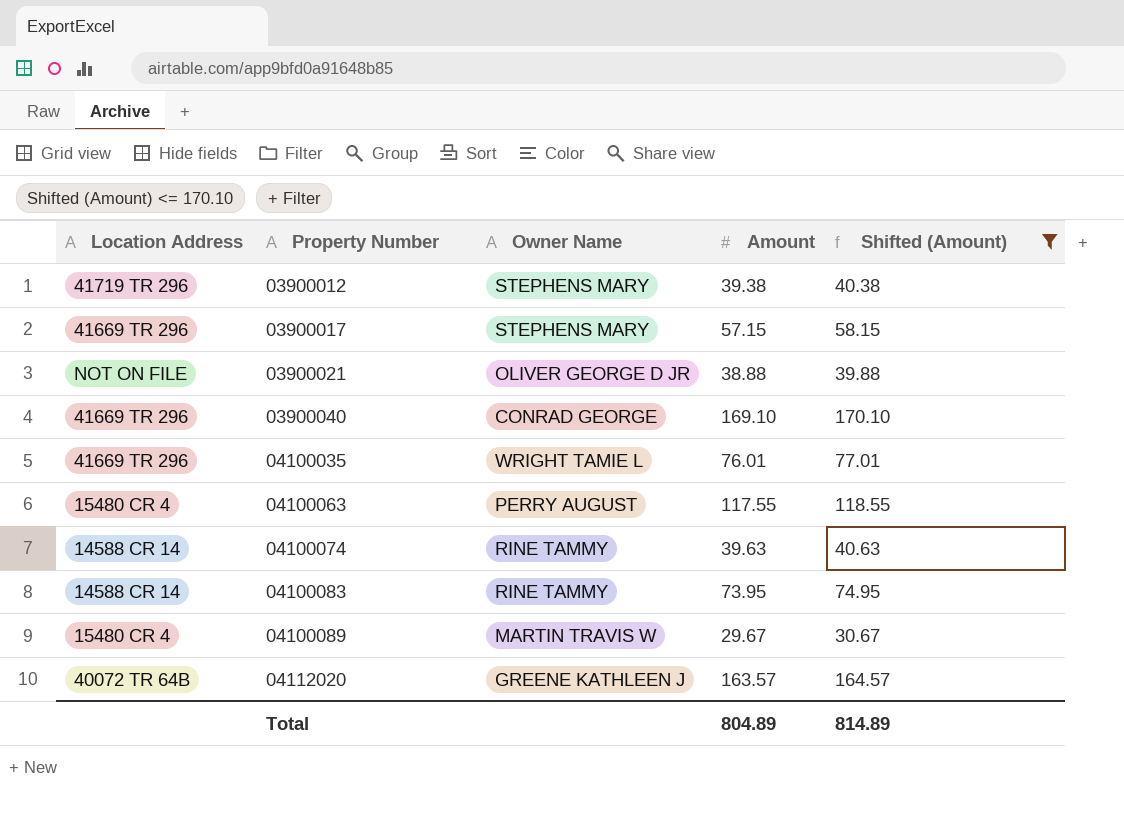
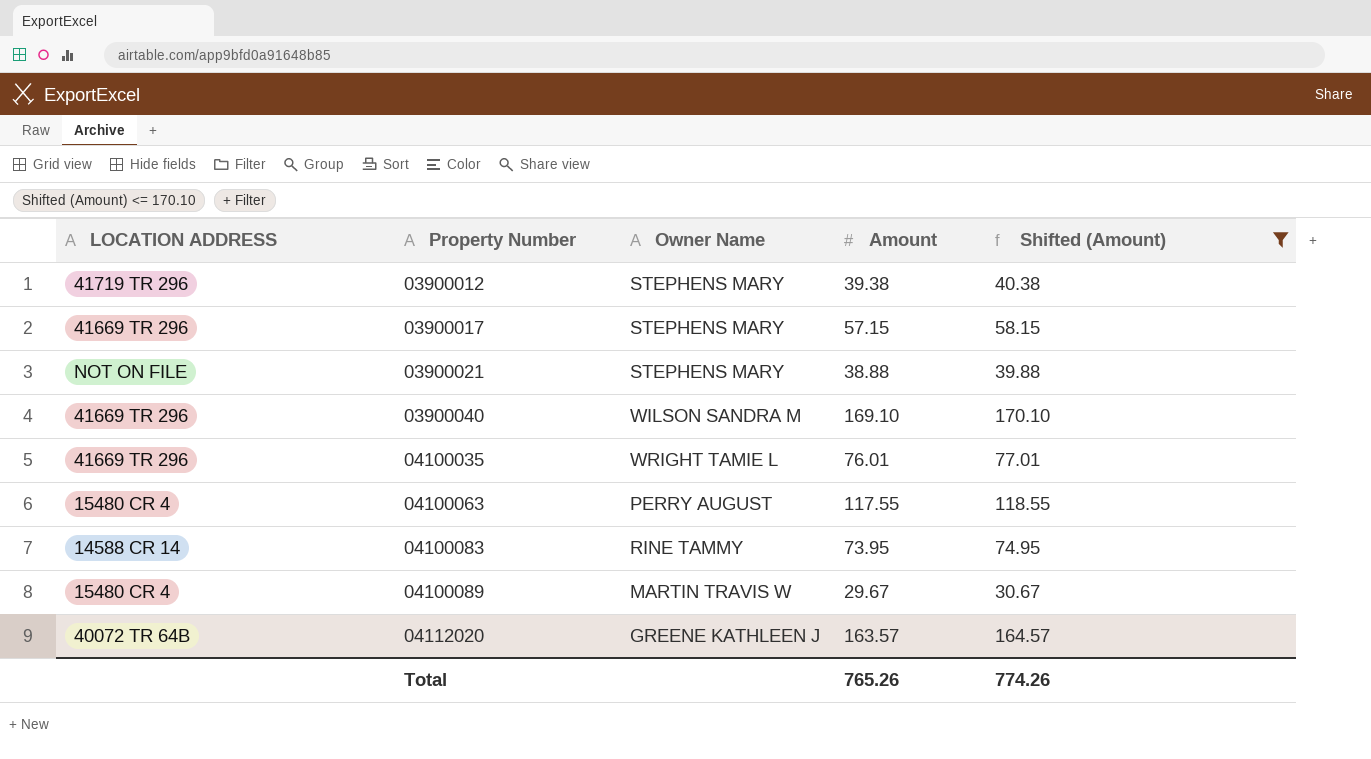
column name: Location Address -> LOCATION ADDRESS
row 04100074: 14588 CR 14 | RINE TAMMY | 39.63 | 40.63 -> none
03900021 | Owner Name: OLIVER GEORGE D JR -> STEPHENS MARY
03900040 | Owner Name: CONRAD GEORGE -> WILSON SANDRA M
Total | Amount: 804.89 -> 765.26
Total | Shifted (Amount): 814.89 -> 774.26

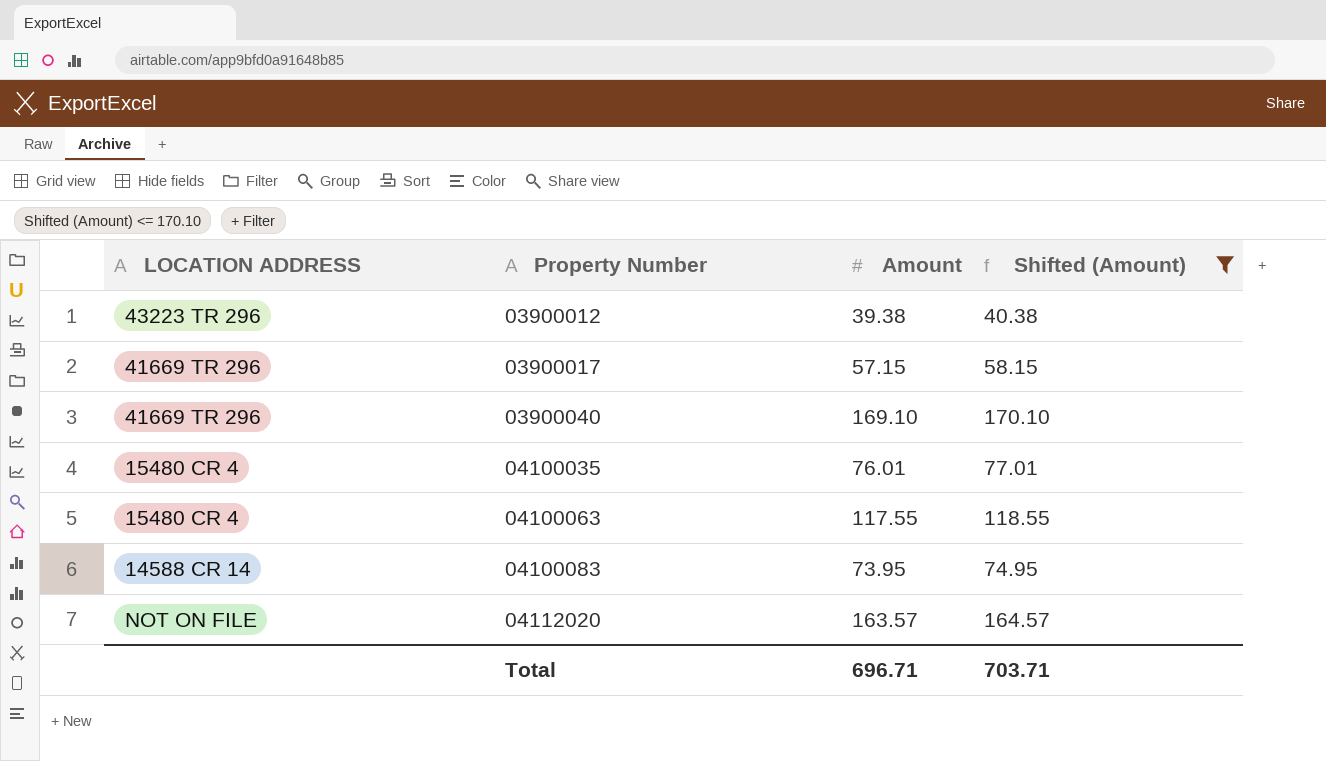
column Owner Name | position: 3 -> none
row 03900021: NOT ON FILE | STEPHENS MARY | 38.88 | 39.88 -> none
row 04100089: 15480 CR 4 | MARTIN TRAVIS W | 29.67 | 30.67 -> none
03900012 | LOCATION ADDRESS: 41719 TR 296 -> 43223 TR 296
04100035 | LOCATION ADDRESS: 41669 TR 296 -> 15480 CR 4
04112020 | LOCATION ADDRESS: 40072 TR 64B -> NOT ON FILE
Total | Amount: 765.26 -> 696.71
Total | Shifted (Amount): 774.26 -> 703.71

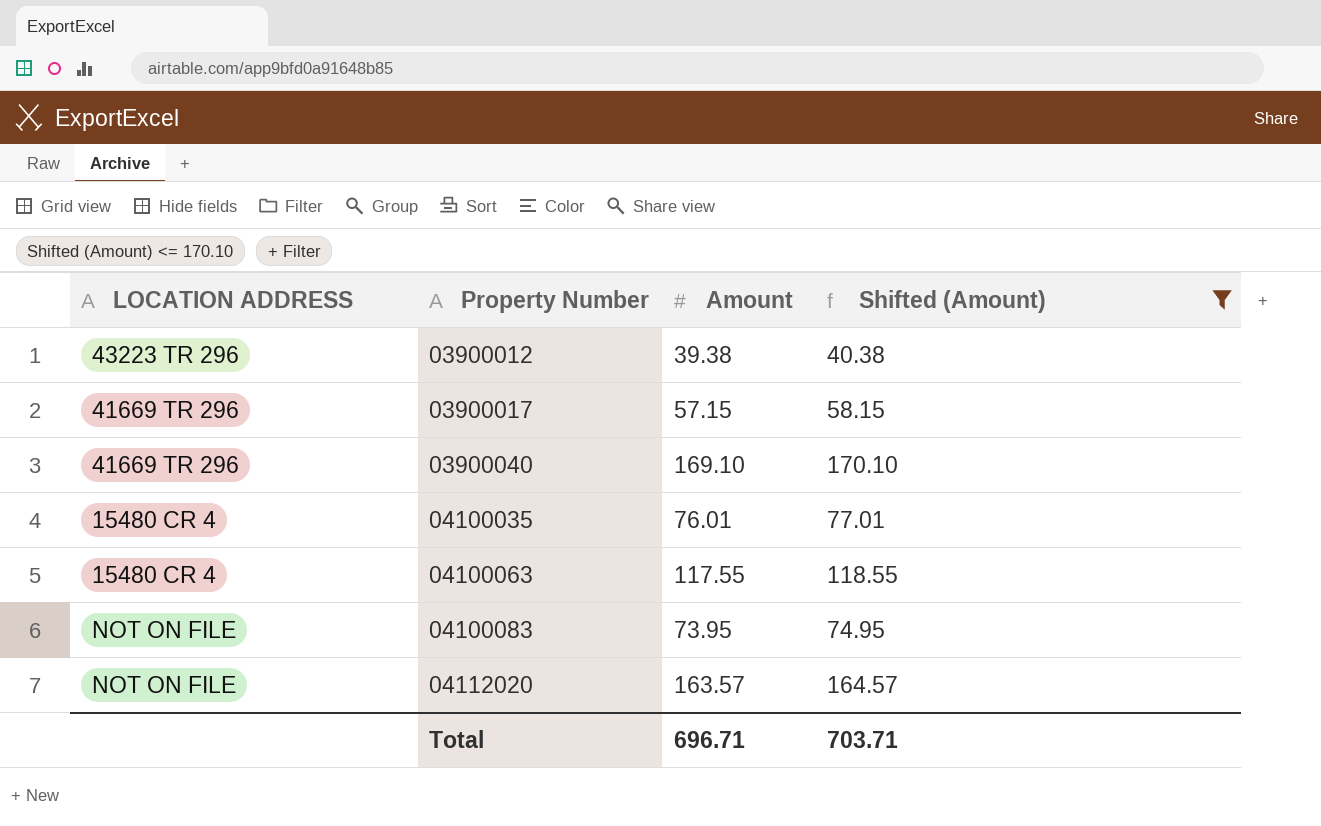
04100083 | LOCATION ADDRESS: 14588 CR 14 -> NOT ON FILE

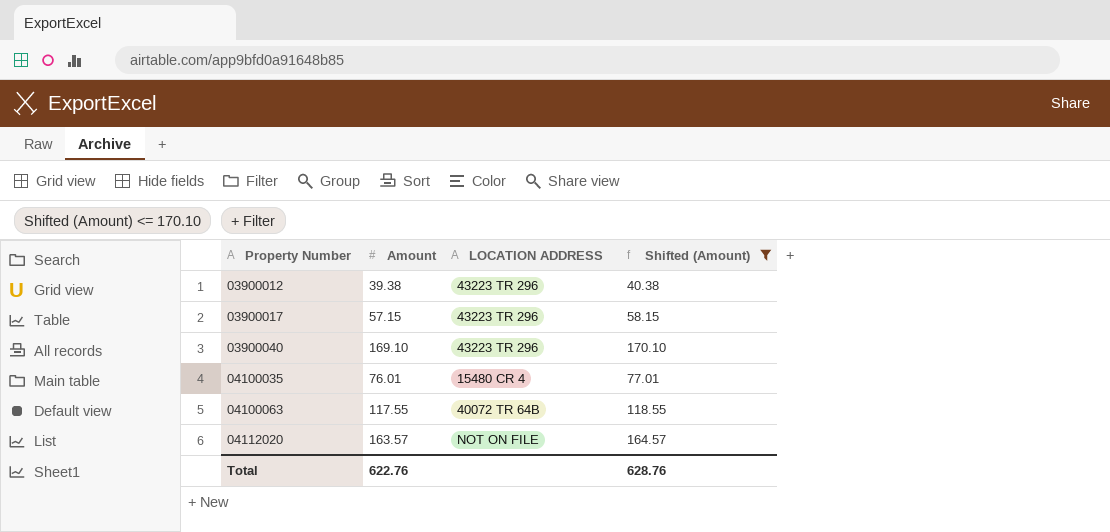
column LOCATION ADDRESS | position: 1 -> 3
row 04100083: NOT ON FILE | 73.95 | 74.95 -> none
03900017 | LOCATION ADDRESS: 41669 TR 296 -> 43223 TR 296
03900040 | LOCATION ADDRESS: 41669 TR 296 -> 43223 TR 296
04100063 | LOCATION ADDRESS: 15480 CR 4 -> 40072 TR 64B
Total | Amount: 696.71 -> 622.76
Total | Shifted (Amount): 703.71 -> 628.76

